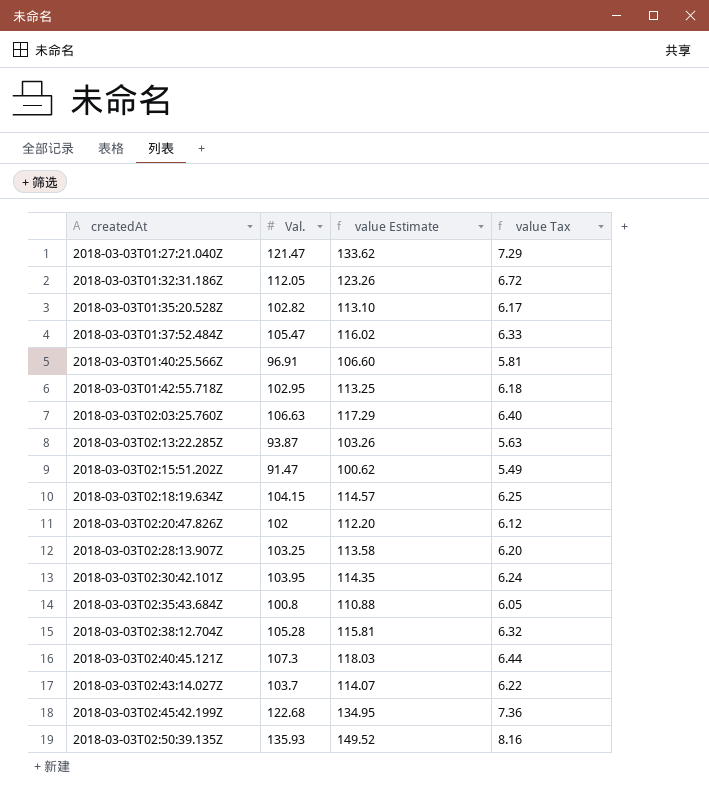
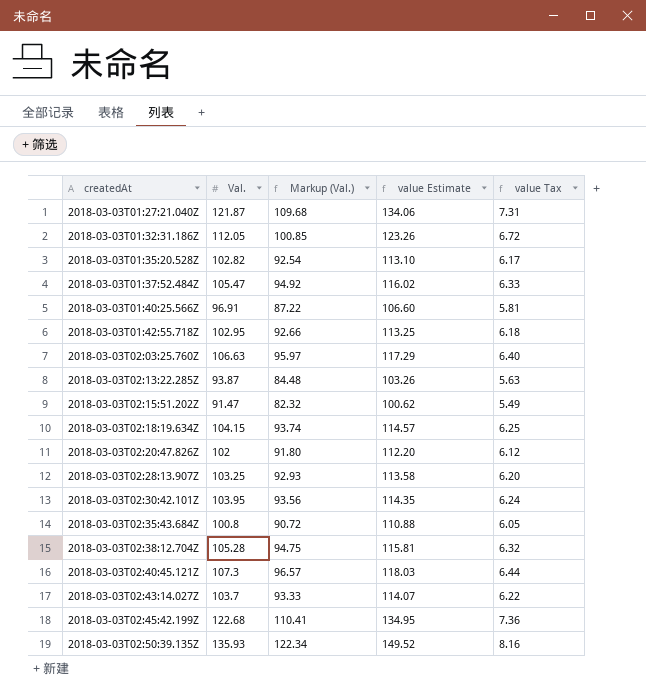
column Markup (Val.) | formula: none -> [Val.] * 0.9
2018-03-03T01:27:21.040Z | Val.: 121.47 -> 121.87
2018-03-03T01:27:21.040Z | value Estimate: 133.62 -> 134.06
2018-03-03T01:27:21.040Z | value Tax: 7.29 -> 7.31

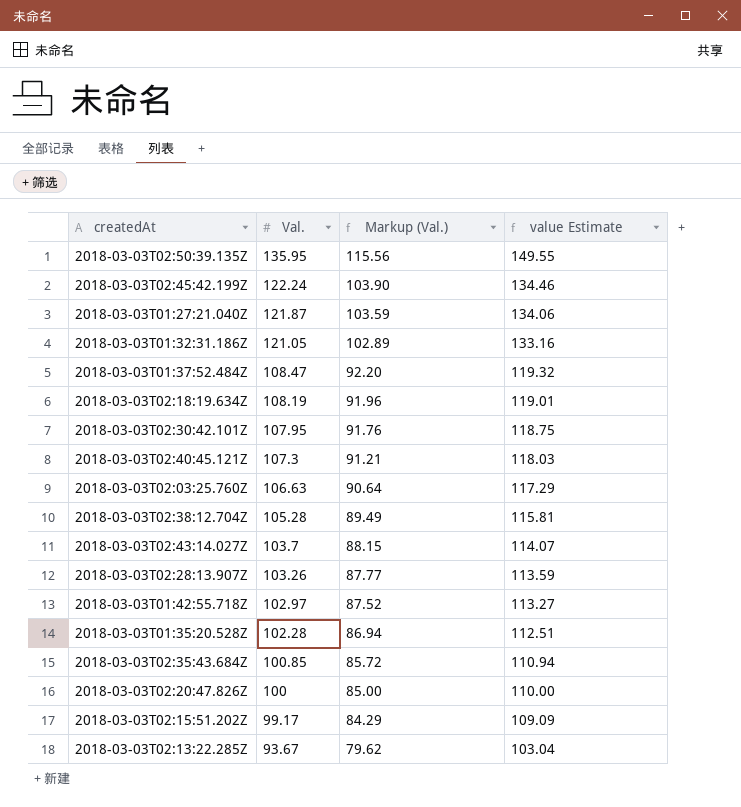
row order: createdAt ascending -> Val. descending
column value Tax | formula: [Val.] * 0.06 -> none
column Markup (Val.) | formula: [Val.] * 0.9 -> [Val.] * 0.85
row 2018-03-03T01:40:25.566Z: 96.91 | 87.22 | 106.60 | 5.81 -> none
2018-03-03T02:50:39.135Z | Val.: 135.93 -> 135.95
2018-03-03T02:50:39.135Z | value Estimate: 149.52 -> 149.55
2018-03-03T02:45:42.199Z | Val.: 122.68 -> 122.24
2018-03-03T02:45:42.199Z | value Estimate: 134.95 -> 134.46
2018-03-03T01:32:31.186Z | Val.: 112.05 -> 121.05
2018-03-03T01:32:31.186Z | value Estimate: 123.26 -> 133.16
2018-03-03T01:37:52.484Z | Val.: 105.47 -> 108.47
2018-03-03T01:37:52.484Z | value Estimate: 116.02 -> 119.32
2018-03-03T02:18:19.634Z | Val.: 104.15 -> 108.19
2018-03-03T02:18:19.634Z | value Estimate: 114.57 -> 119.01
2018-03-03T02:30:42.101Z | Val.: 103.95 -> 107.95
2018-03-03T02:30:42.101Z | value Estimate: 114.35 -> 118.75
2018-03-03T02:28:13.907Z | Val.: 103.25 -> 103.26
2018-03-03T02:28:13.907Z | value Estimate: 113.58 -> 113.59
2018-03-03T01:42:55.718Z | Val.: 102.95 -> 102.97
2018-03-03T01:42:55.718Z | value Estimate: 113.25 -> 113.27
2018-03-03T01:35:20.528Z | Val.: 102.82 -> 102.28
2018-03-03T01:35:20.528Z | value Estimate: 113.10 -> 112.51
2018-03-03T02:35:43.684Z | Val.: 100.8 -> 100.85
2018-03-03T02:35:43.684Z | value Estimate: 110.88 -> 110.94
2018-03-03T02:20:47.826Z | Val.: 102 -> 100
2018-03-03T02:20:47.826Z | value Estimate: 112.20 -> 110.00
2018-03-03T02:15:51.202Z | Val.: 91.47 -> 99.17
2018-03-03T02:15:51.202Z | value Estimate: 100.62 -> 109.09
2018-03-03T02:13:22.285Z | Val.: 93.87 -> 93.67
2018-03-03T02:13:22.285Z | value Estimate: 103.26 -> 103.04

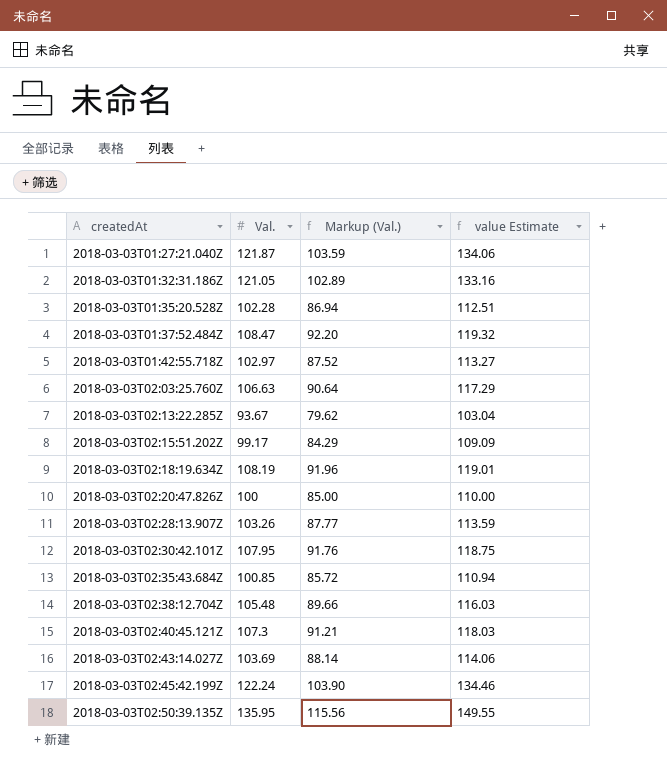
row order: Val. descending -> createdAt ascending
2018-03-03T02:38:12.704Z | Val.: 105.28 -> 105.48
2018-03-03T02:38:12.704Z | Markup (Val.): 89.49 -> 89.66
2018-03-03T02:38:12.704Z | value Estimate: 115.81 -> 116.03
2018-03-03T02:43:14.027Z | Val.: 103.7 -> 103.69
2018-03-03T02:43:14.027Z | Markup (Val.): 88.15 -> 88.14
2018-03-03T02:43:14.027Z | value Estimate: 114.07 -> 114.06

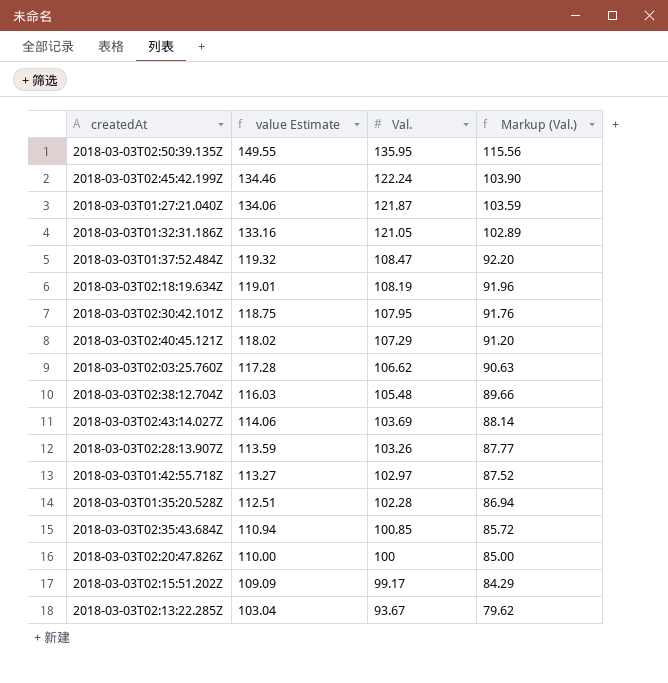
row order: createdAt ascending -> value Estimate descending
column value Estimate | position: 4 -> 2
2018-03-03T02:40:45.121Z | value Estimate: 118.03 -> 118.02
2018-03-03T02:40:45.121Z | Val.: 107.3 -> 107.29
2018-03-03T02:40:45.121Z | Markup (Val.): 91.21 -> 91.20
2018-03-03T02:03:25.760Z | value Estimate: 117.29 -> 117.28
2018-03-03T02:03:25.760Z | Val.: 106.63 -> 106.62
2018-03-03T02:03:25.760Z | Markup (Val.): 90.64 -> 90.63

